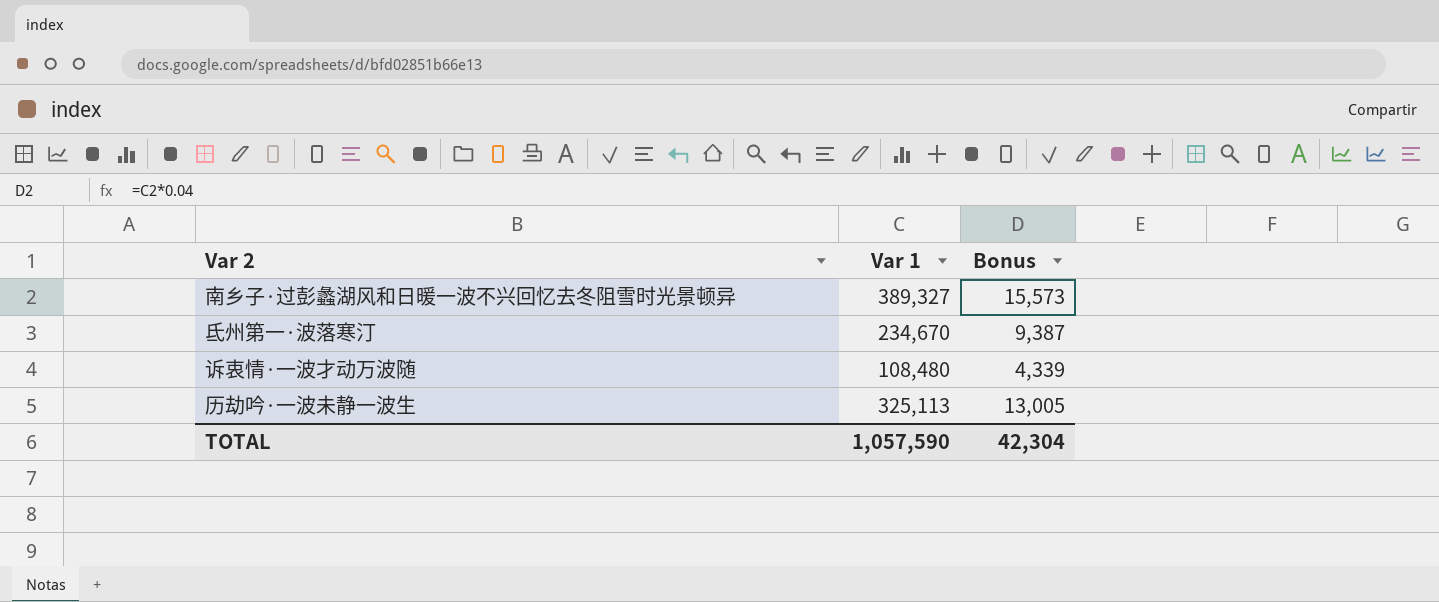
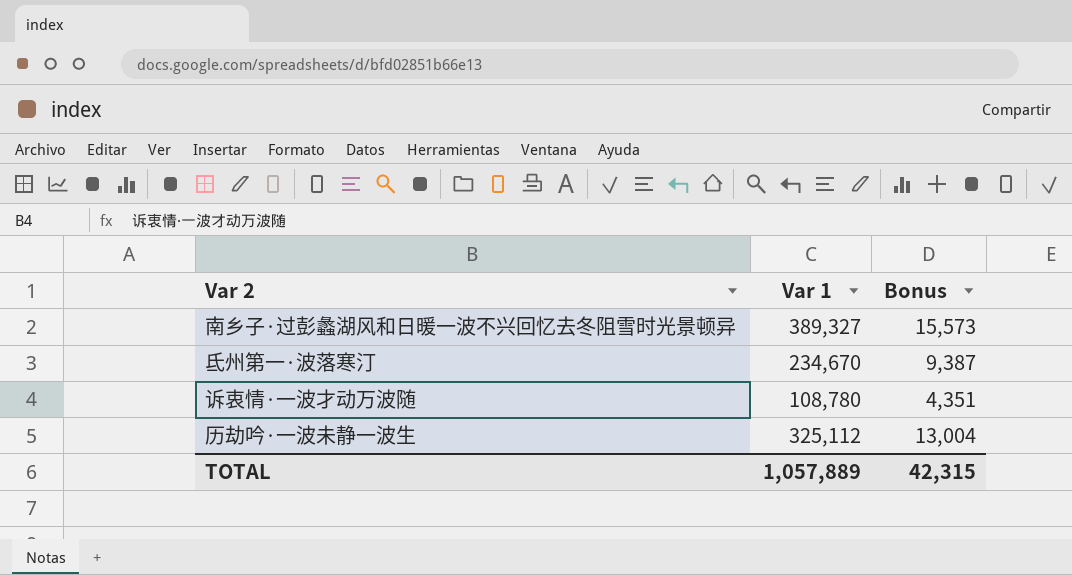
诉衷情·一波才动万波随 | Var 1: 108,480 -> 108,780
诉衷情·一波才动万波随 | Bonus: 4,339 -> 4,351
历劫吟·一波未静一波生 | Var 1: 325,113 -> 325,112
历劫吟·一波未静一波生 | Bonus: 13,005 -> 13,004
TOTAL | Var 1: 1,057,590 -> 1,057,889
TOTAL | Bonus: 42,304 -> 42,315

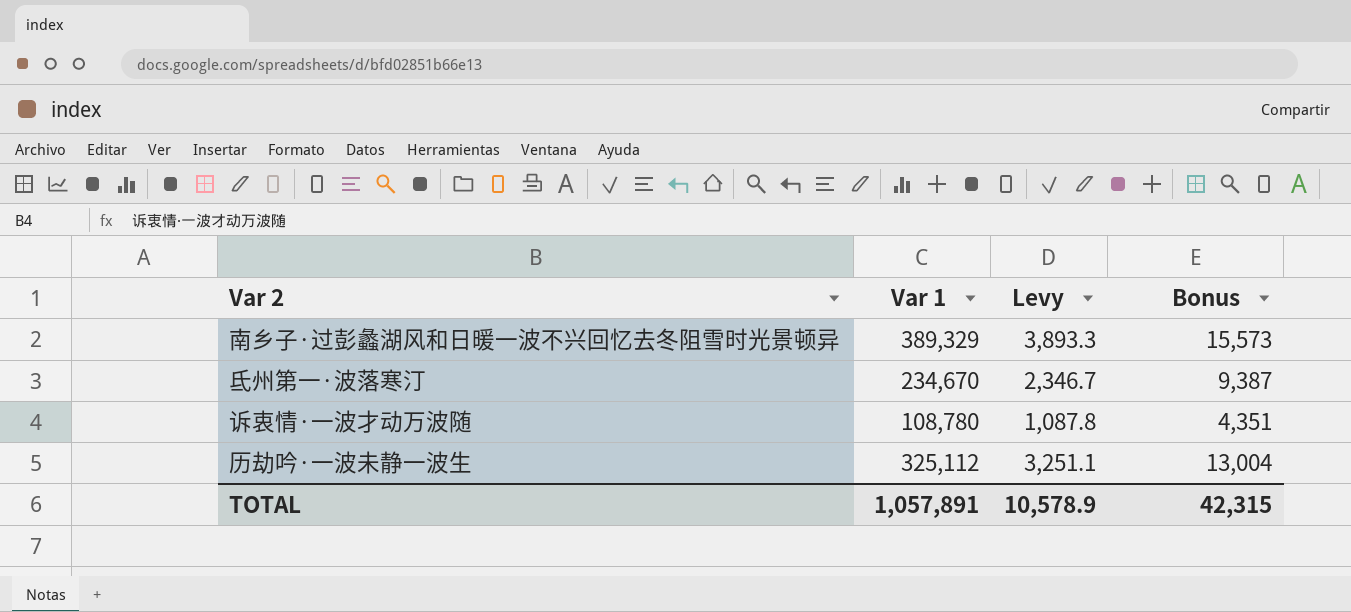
column Levy | formula: none -> [Var 1] * 0.01
南乡子·过彭蠡湖风和日暖一波不兴回忆去冬阻雪时光景顿异 | Var 1: 389,327 -> 389,329
TOTAL | Var 1: 1,057,889 -> 1,057,891

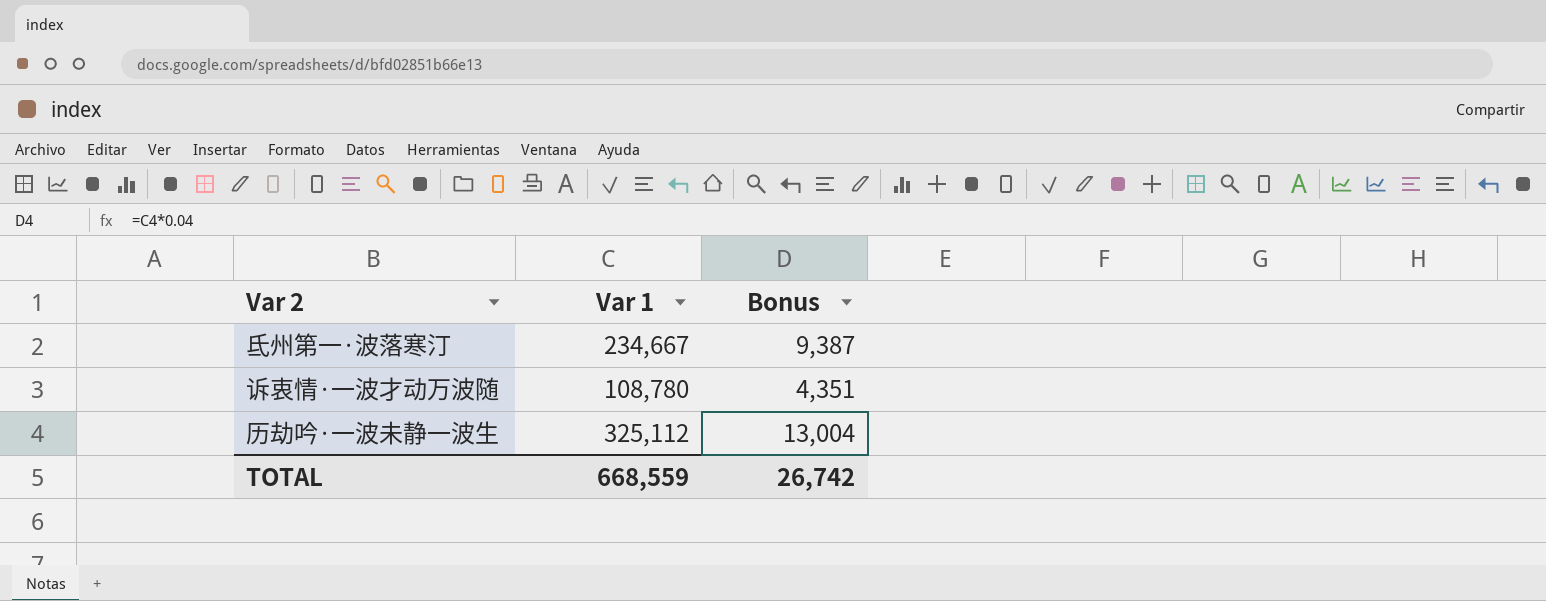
column Levy | formula: [Var 1] * 0.01 -> none
row 南乡子·过彭蠡湖风和日暖一波不兴回忆去冬阻雪时光景顿异: 389,329 | 3,893.3 | 15,573 -> none
氐州第一·波落寒汀 | Var 1: 234,670 -> 234,667
TOTAL | Var 1: 1,057,891 -> 668,559
TOTAL | Bonus: 42,315 -> 26,742

